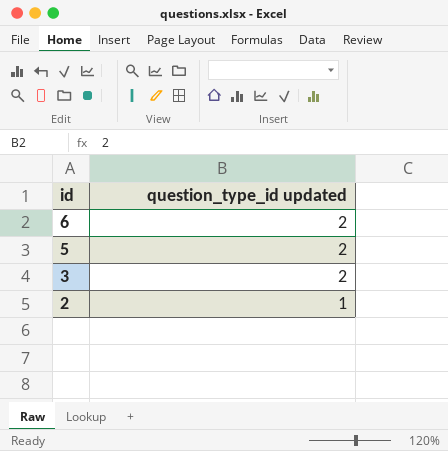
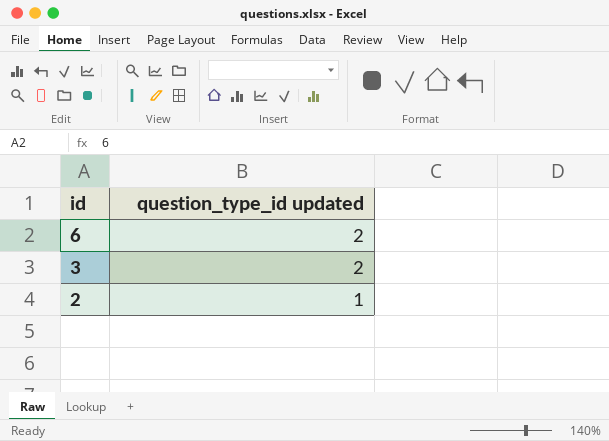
row 5: 2 -> none

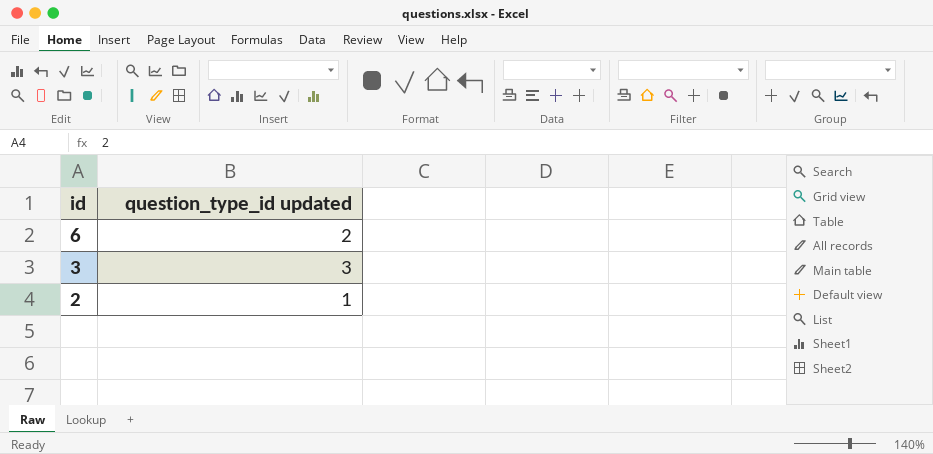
3 | question_type_id updated: 2 -> 3

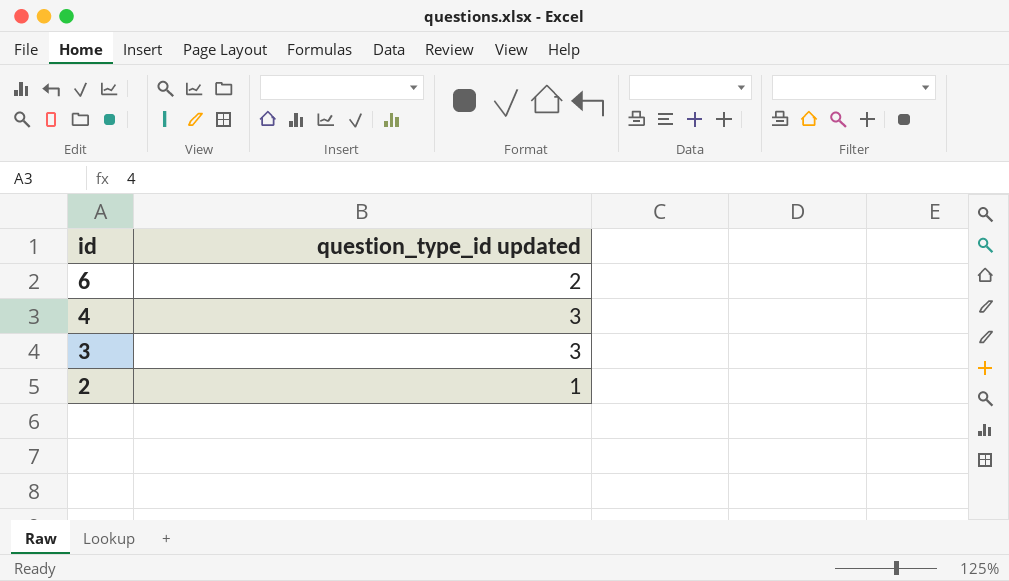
row 4: none -> 3

